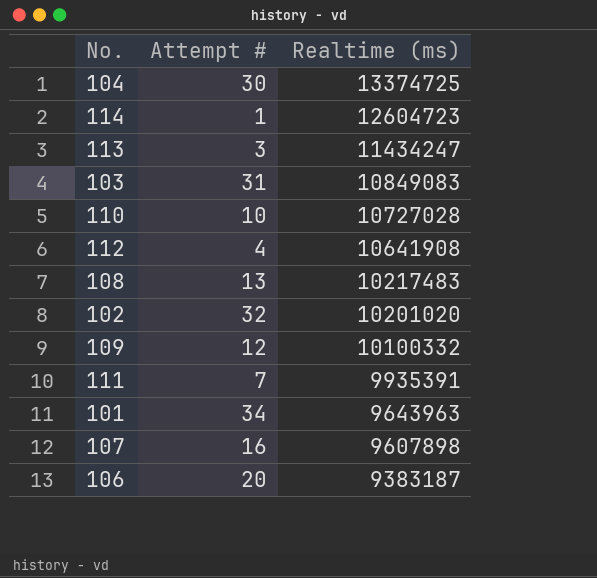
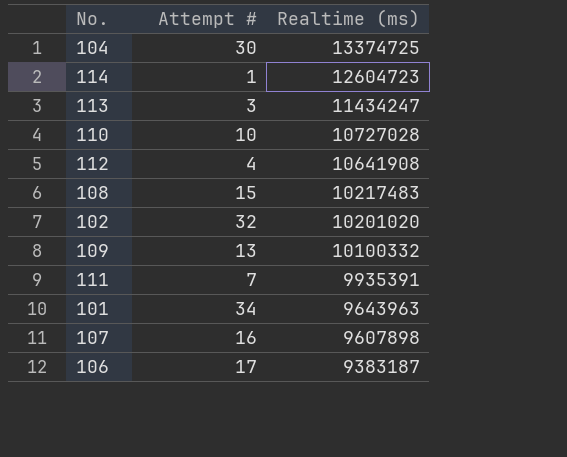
row 103: 31 | 10849083 -> none
108 | Attempt #: 13 -> 15
109 | Attempt #: 12 -> 13
106 | Attempt #: 20 -> 17

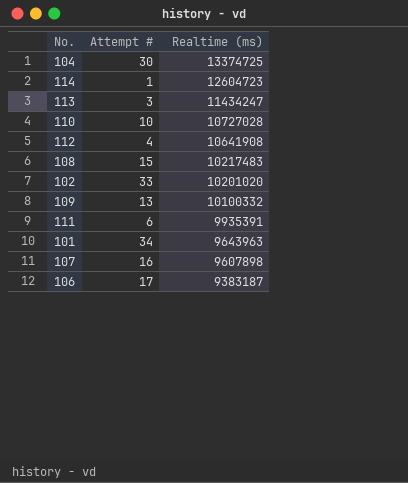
102 | Attempt #: 32 -> 33
111 | Attempt #: 7 -> 6

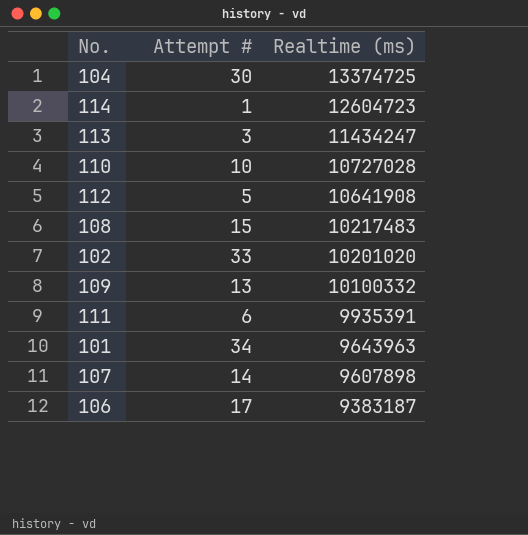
112 | Attempt #: 4 -> 5
107 | Attempt #: 16 -> 14

